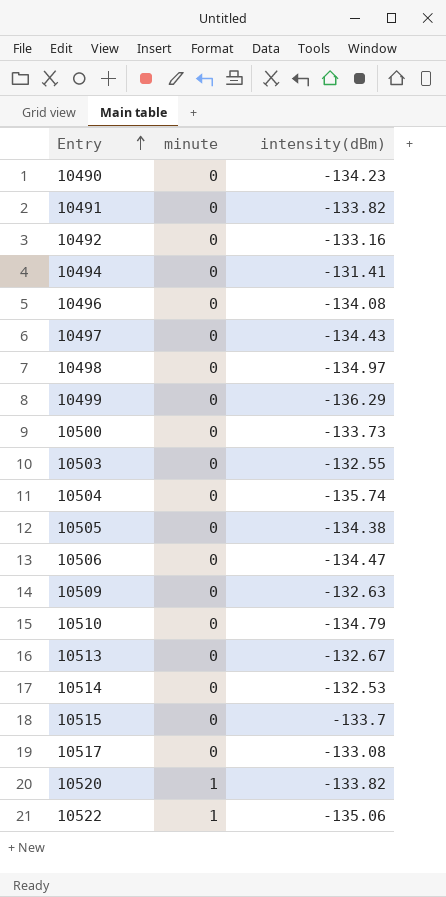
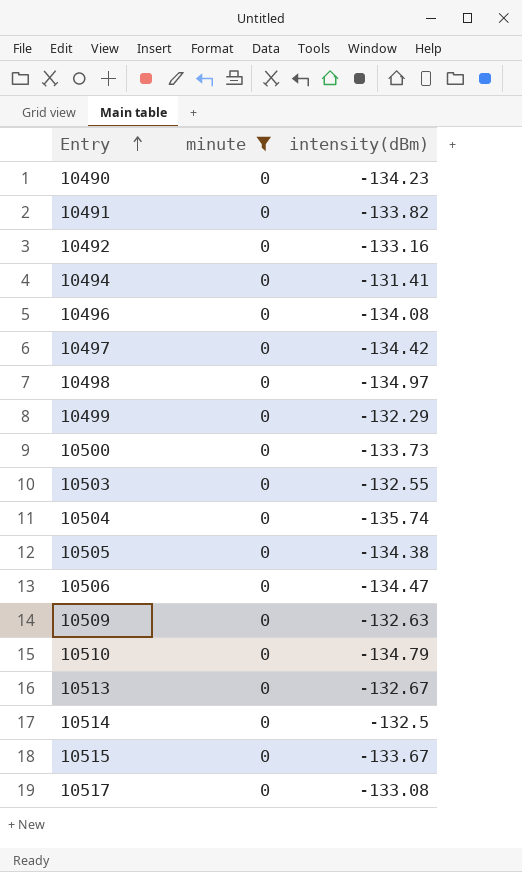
filter: none -> minute = 0
10497 | intensity(dBm): -134.43 -> -134.42
10499 | intensity(dBm): -136.29 -> -132.29
10514 | intensity(dBm): -132.53 -> -132.5
10515 | intensity(dBm): -133.7 -> -133.67

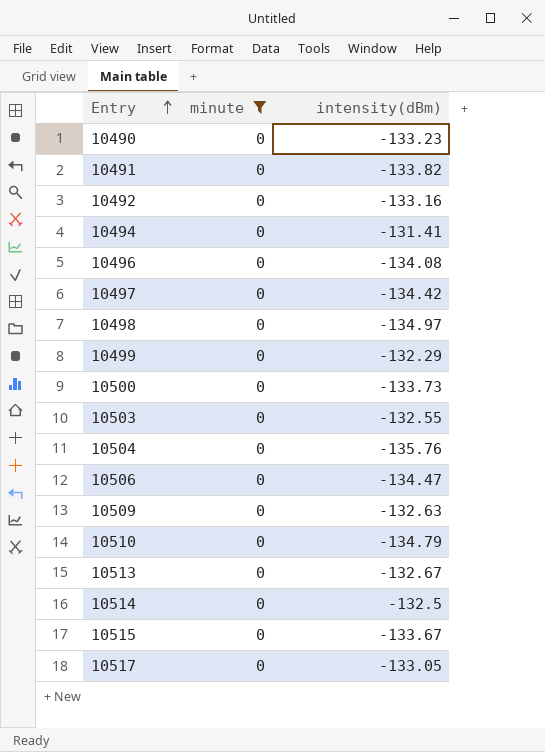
row 10505: 0 | -134.38 -> none
10490 | intensity(dBm): -134.23 -> -133.23
10504 | intensity(dBm): -135.74 -> -135.76
10517 | intensity(dBm): -133.08 -> -133.05

